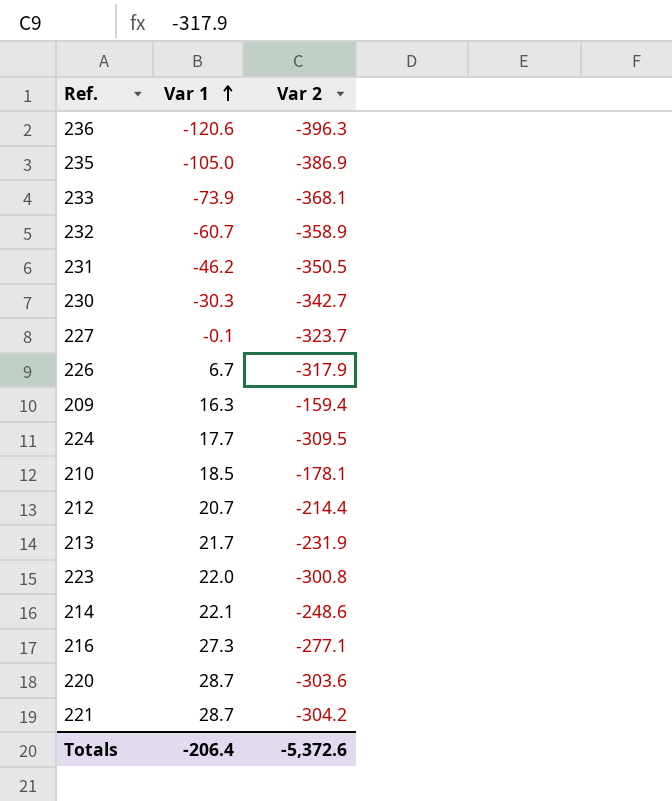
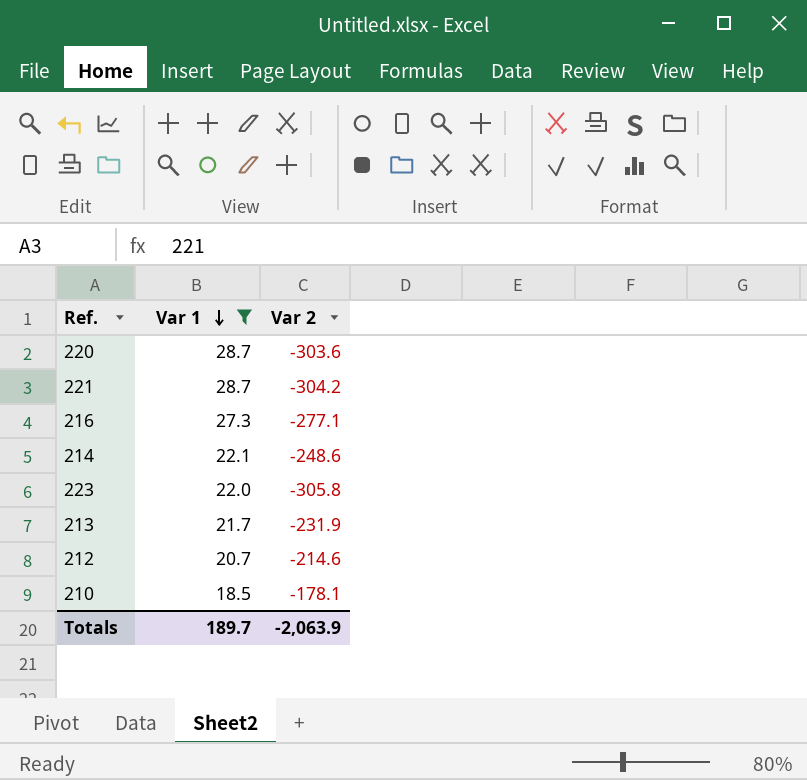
filter: none -> Var 1 >= 18.5
row order: Var 1 ascending -> Var 1 descending
223 | Var 2: -300.8 -> -305.8
212 | Var 2: -214.4 -> -214.6
Totals | Var 1: -206.4 -> 189.7
Totals | Var 2: -5,372.6 -> -2,063.9

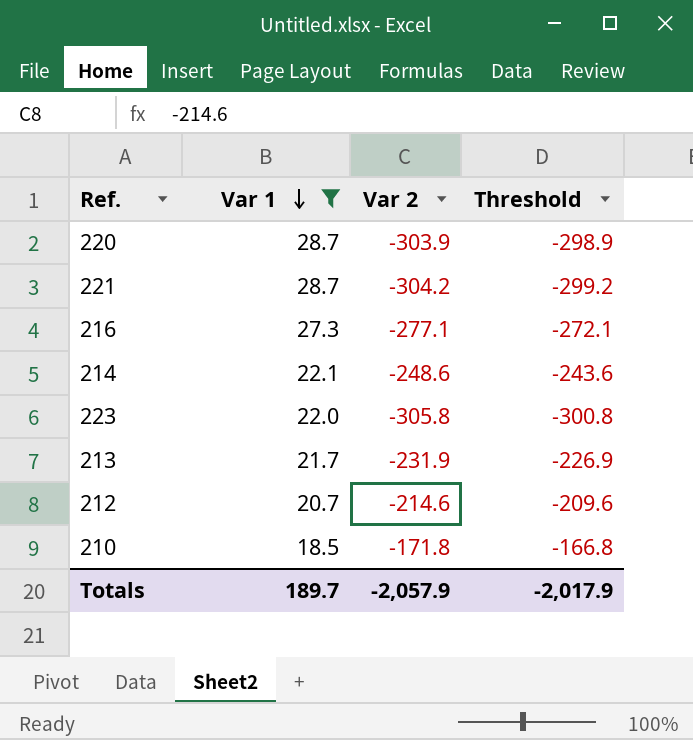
column Threshold | formula: none -> [Var 2] + 5
220 | Var 2: -303.6 -> -303.9
210 | Var 2: -178.1 -> -171.8
Totals | Var 2: -2,063.9 -> -2,057.9

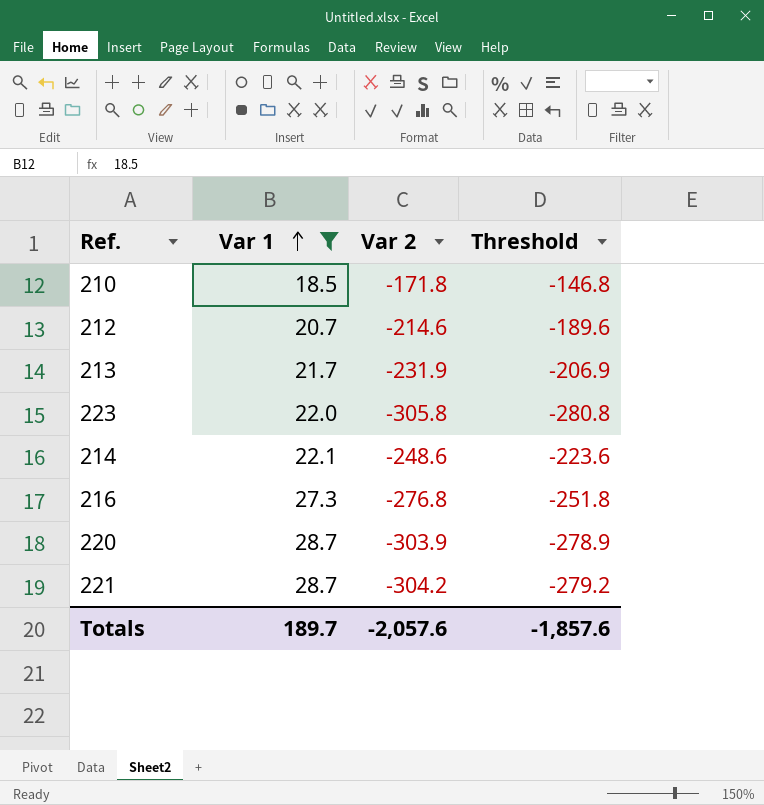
row order: Var 1 descending -> Var 1 ascending
column Threshold | formula: [Var 2] + 5 -> [Var 2] + 25
216 | Var 2: -277.1 -> -276.8
Totals | Var 2: -2,057.9 -> -2,057.6
Totals | Threshold: -2,017.9 -> -1,857.6

